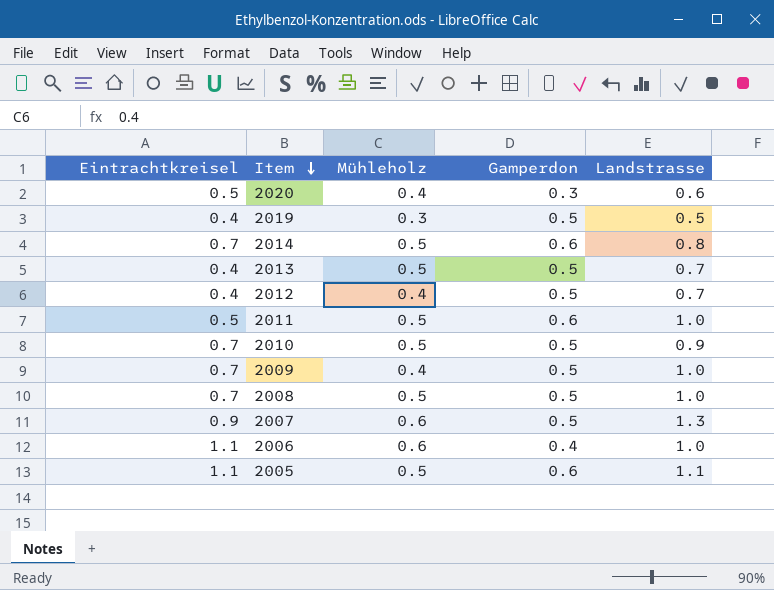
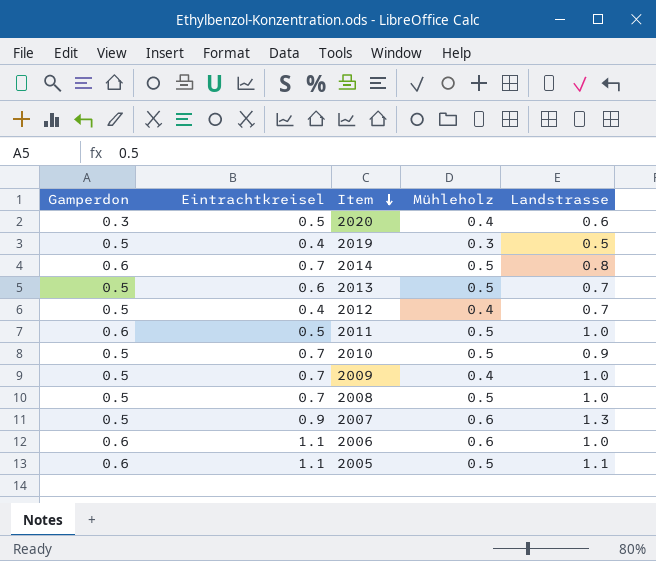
column Gamperdon | position: 4 -> 1
2013 | Eintrachtkreisel: 0.4 -> 0.6
2006 | Gamperdon: 0.4 -> 0.6

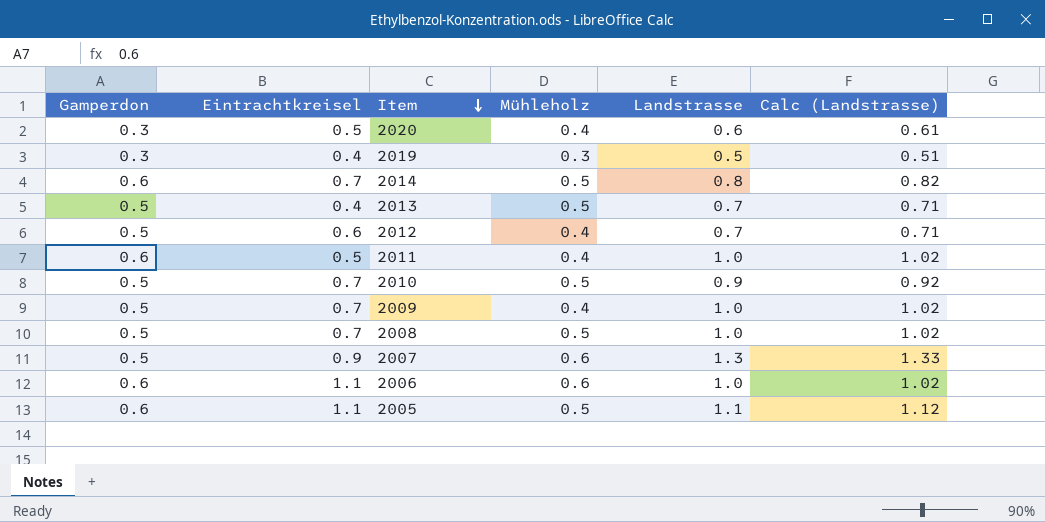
column Calc (Landstrasse) | formula: none -> [Landstrasse] * 1.02
2019 | Gamperdon: 0.5 -> 0.3
2013 | Eintrachtkreisel: 0.6 -> 0.4
2012 | Eintrachtkreisel: 0.4 -> 0.6
2011 | Mühleholz: 0.5 -> 0.4

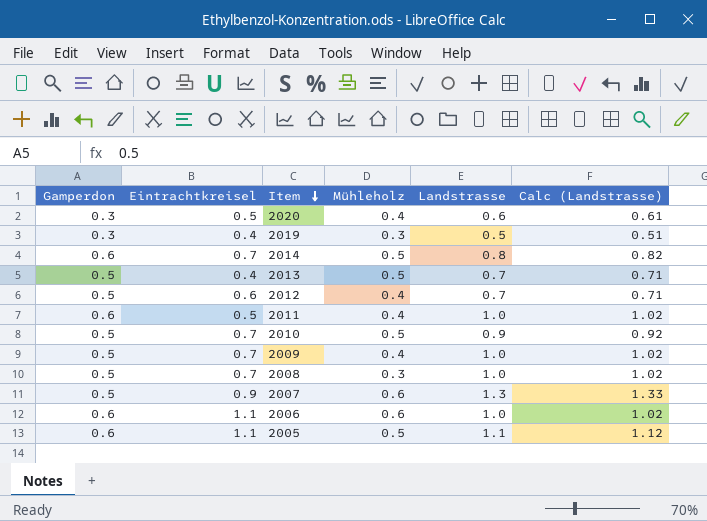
2008 | Mühleholz: 0.5 -> 0.3

